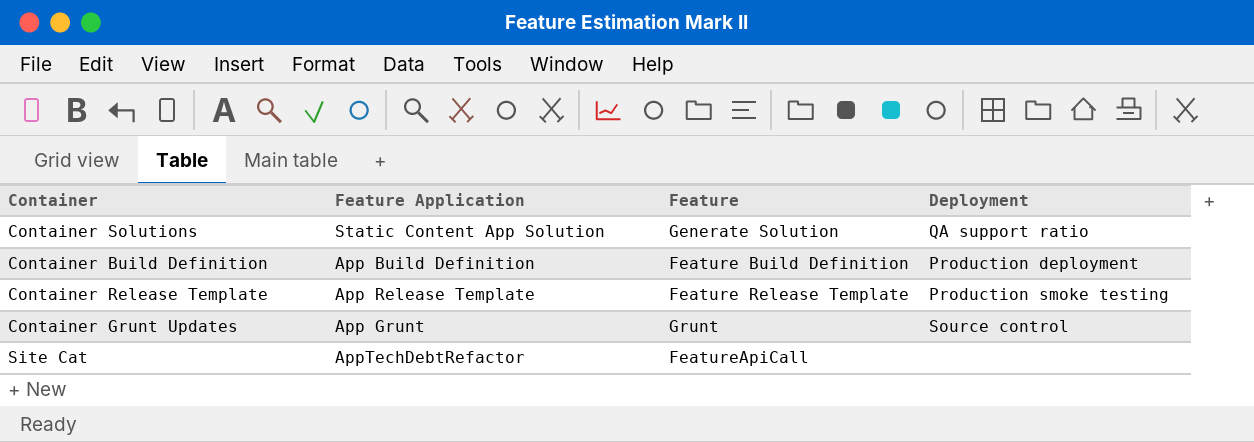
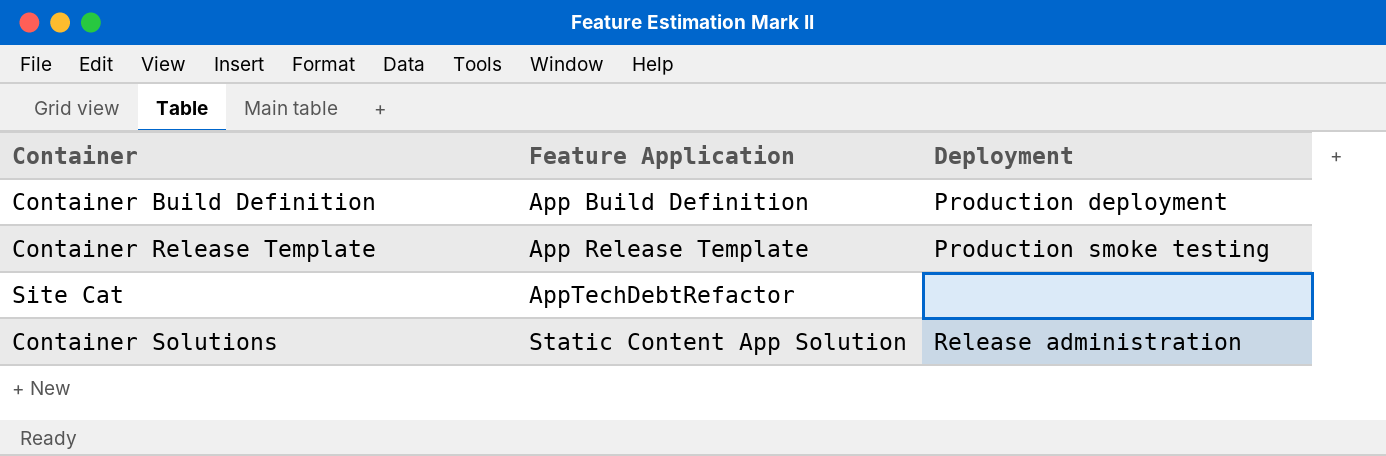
row order: none -> Feature Application ascending
column Feature | position: 3 -> none
row Container Grunt Updates: App Grunt | Grunt | Source control -> none
Container Solutions | Deployment: QA support ratio -> Release administration

